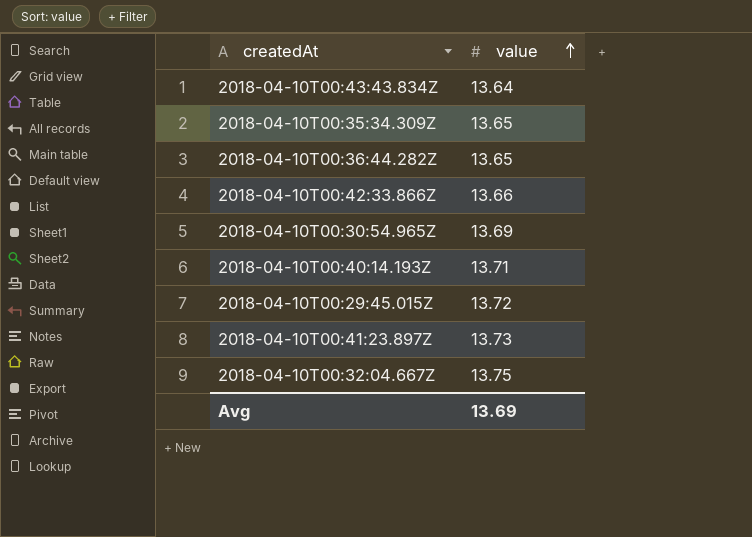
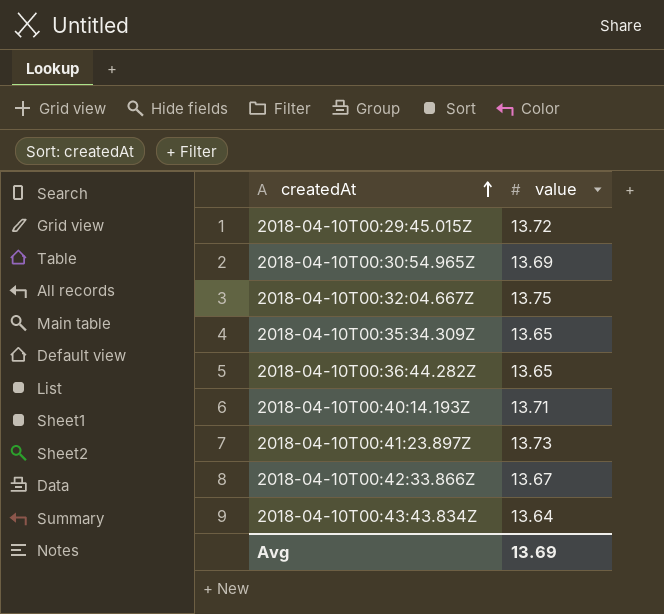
row order: value ascending -> createdAt ascending
2018-04-10T00:42:33.866Z | value: 13.66 -> 13.67

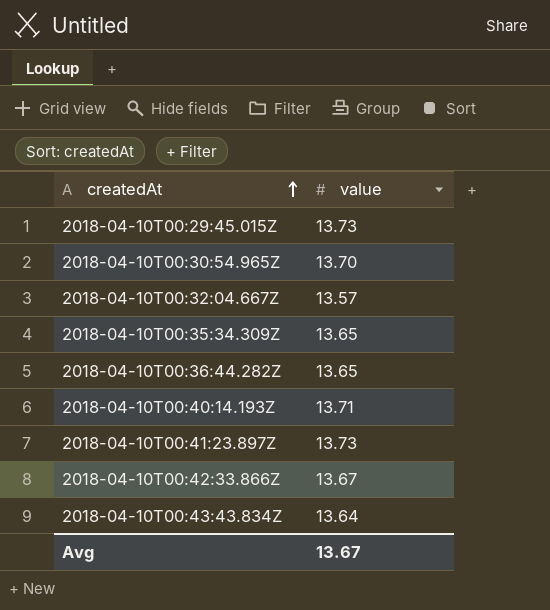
2018-04-10T00:29:45.015Z | value: 13.72 -> 13.73
2018-04-10T00:30:54.965Z | value: 13.69 -> 13.70
2018-04-10T00:32:04.667Z | value: 13.75 -> 13.57
Avg | value: 13.69 -> 13.67

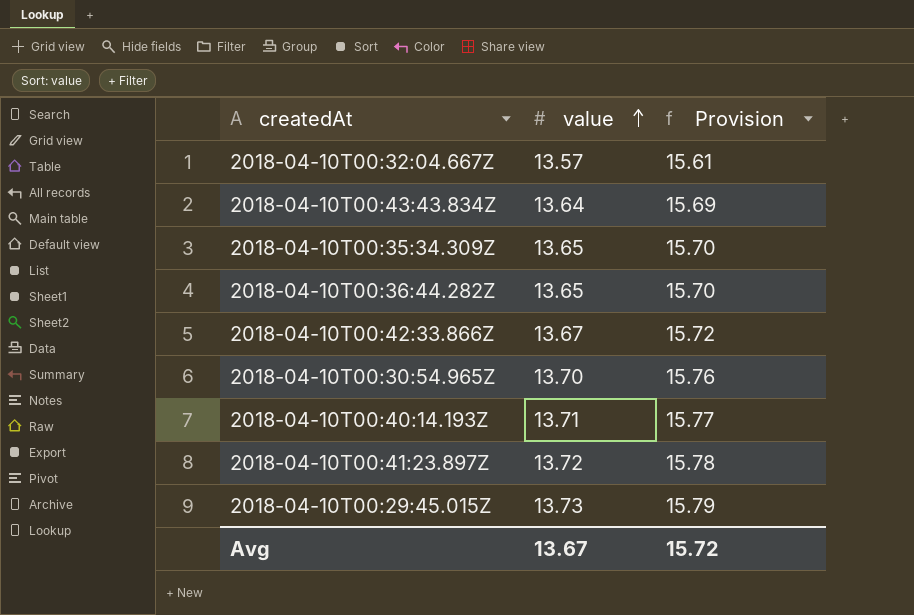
row order: createdAt ascending -> value ascending
column Provision | formula: none -> [value] * 1.15
2018-04-10T00:41:23.897Z | value: 13.73 -> 13.72

